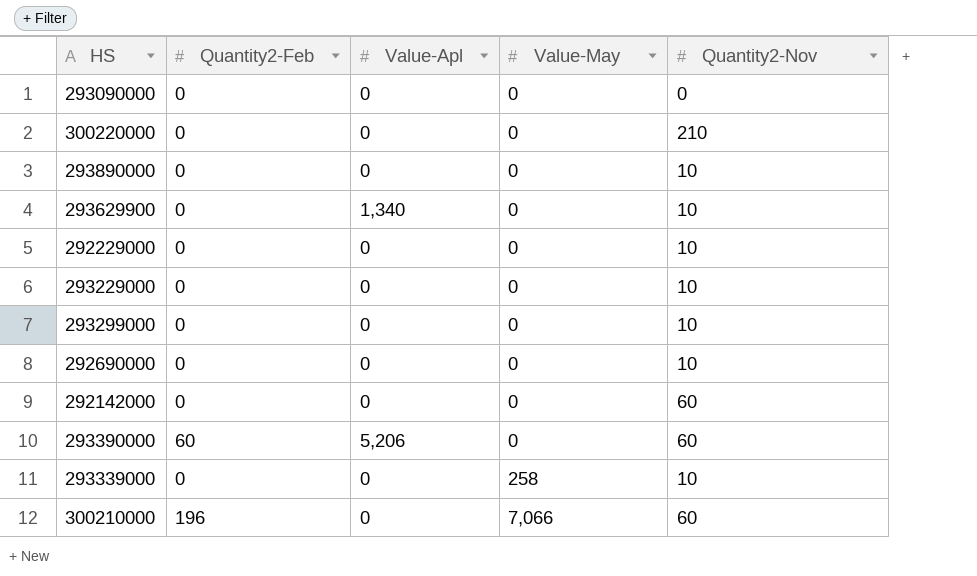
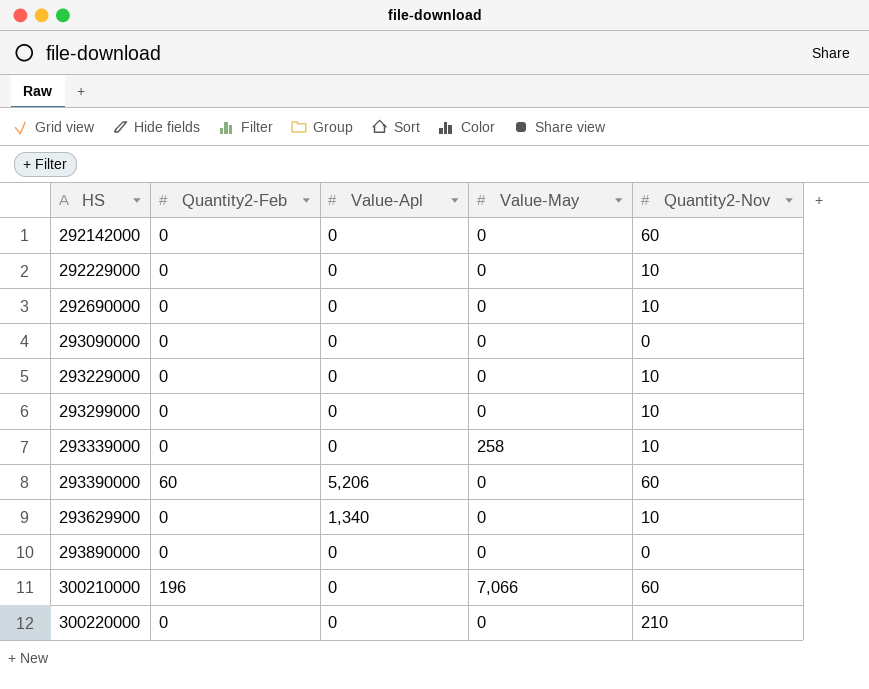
row order: Value-May ascending -> HS ascending
293890000 | Quantity2-Nov: 10 -> 0

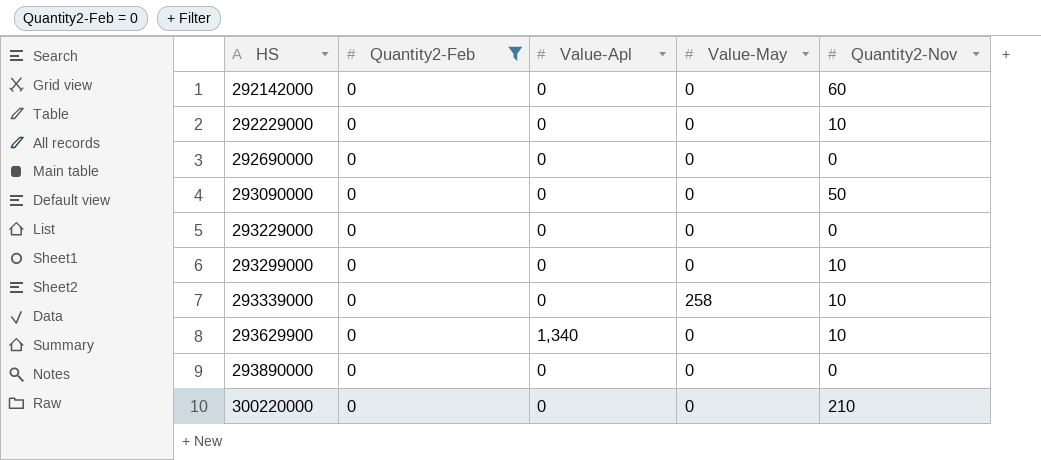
filter: none -> Quantity2-Feb = 0
292690000 | Quantity2-Nov: 10 -> 0
293090000 | Quantity2-Nov: 0 -> 50
293229000 | Quantity2-Nov: 10 -> 0

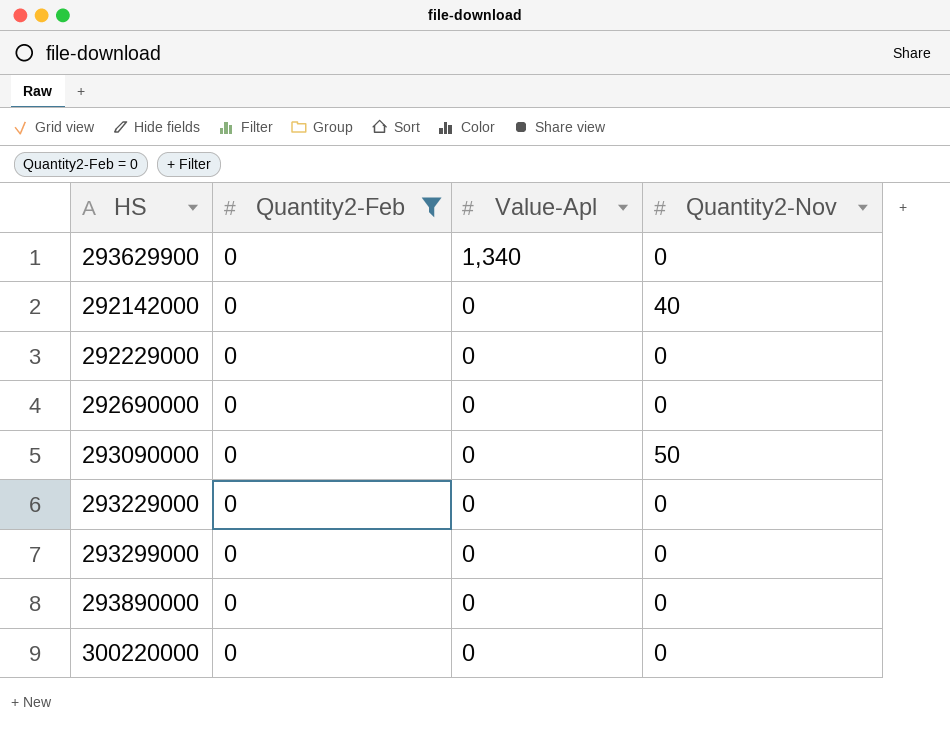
row order: HS ascending -> Value-Apl descending
column Value-May | position: 4 -> none
row 293339000: 0 | 0 | 258 | 10 -> none
293629900 | Quantity2-Nov: 10 -> 0
292142000 | Quantity2-Nov: 60 -> 40
292229000 | Quantity2-Nov: 10 -> 0
293299000 | Quantity2-Nov: 10 -> 0
300220000 | Quantity2-Nov: 210 -> 0

